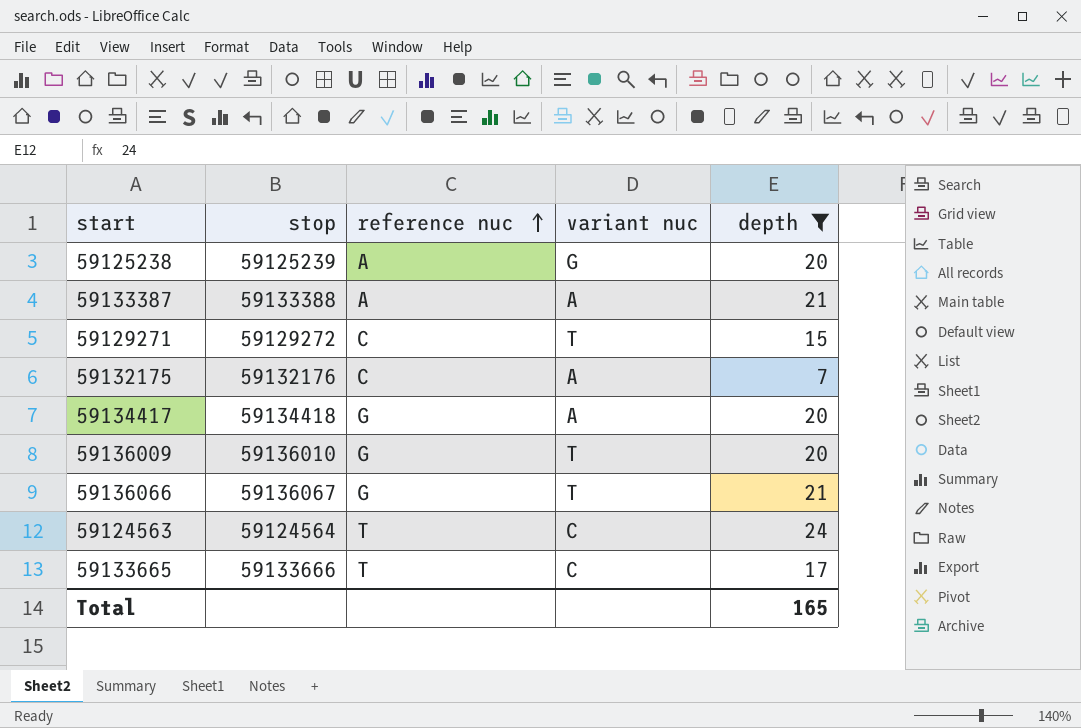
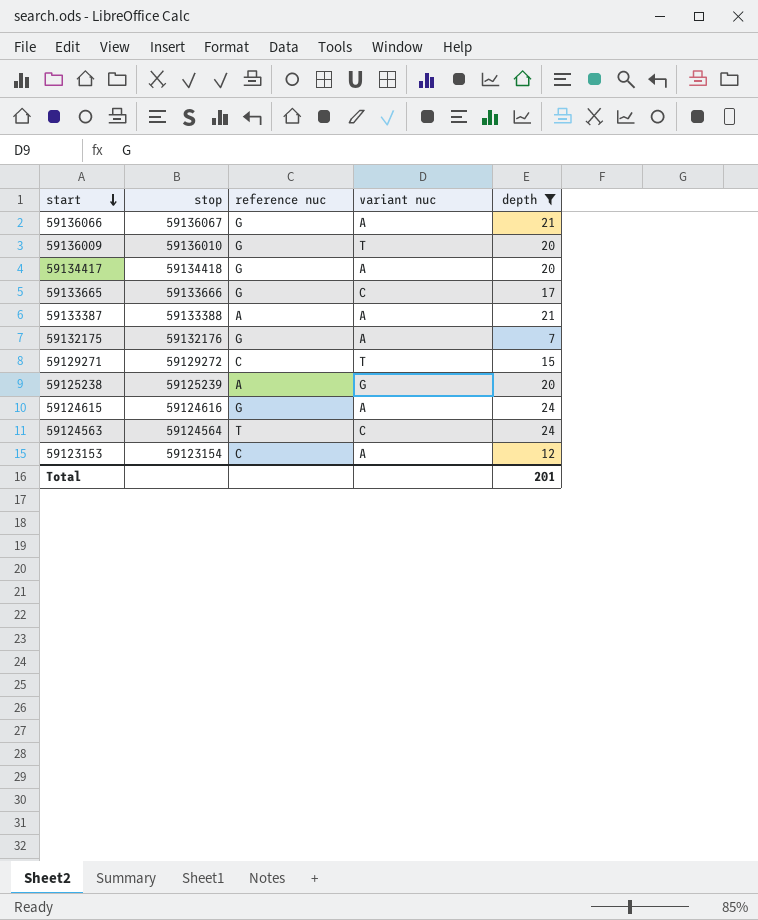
row order: reference nuc ascending -> start descending
59136066 | variant nuc: T -> A
59133665 | reference nuc: T -> G
59132175 | reference nuc: C -> G
row 59124615: none -> 59124616 | G | A | 24
row 59123153: none -> 59123154 | C | A | 12
Total | depth: 165 -> 201

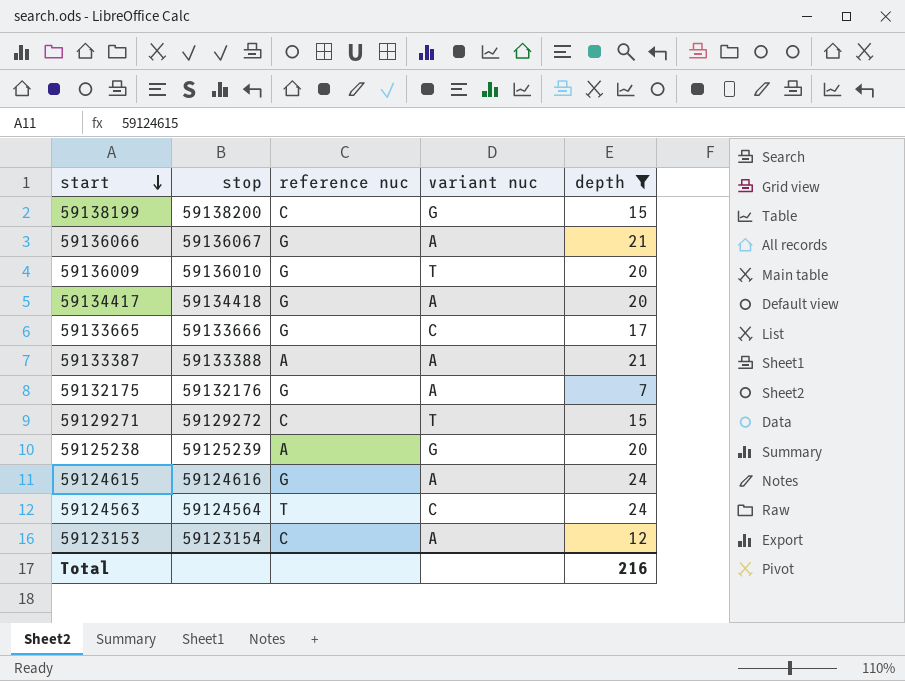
row 59138199: none -> 59138200 | C | G | 15
Total | depth: 201 -> 216

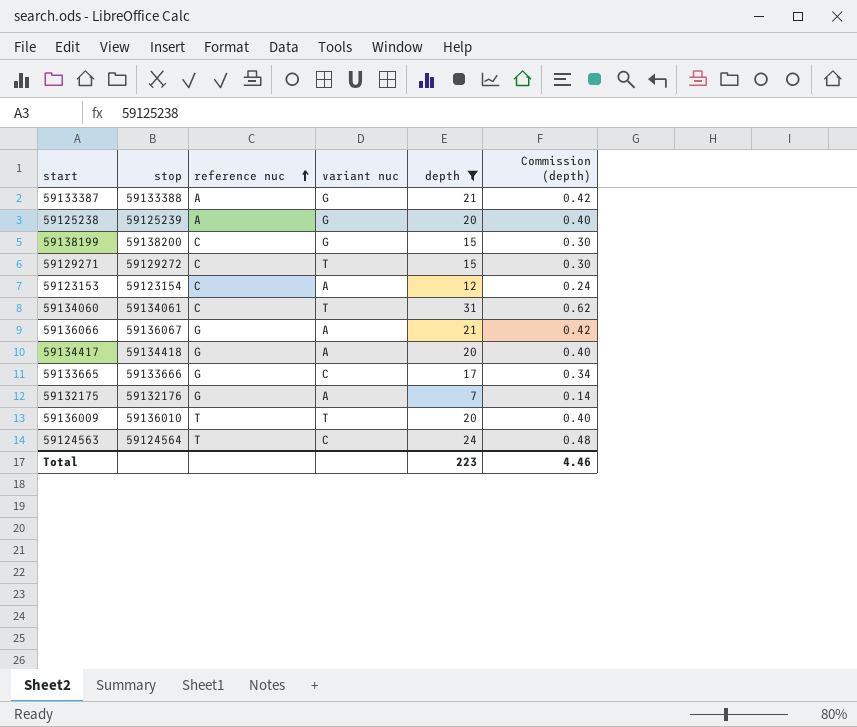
row order: start descending -> reference nuc ascending
column Commission (depth) | formula: none -> [depth] * 0.02
row 59124615: 59124616 | G | A | 24 -> none
59133387 | variant nuc: A -> G
row 59134060: none -> 59134061 | C | T | 31 | 0.62
59136009 | reference nuc: G -> T
Total | depth: 216 -> 223

